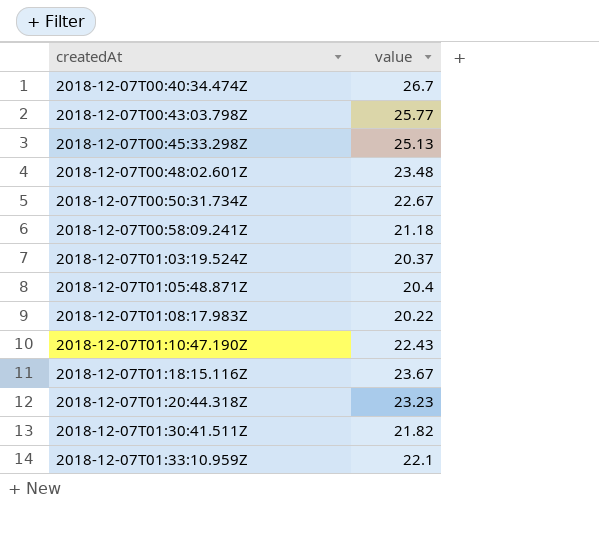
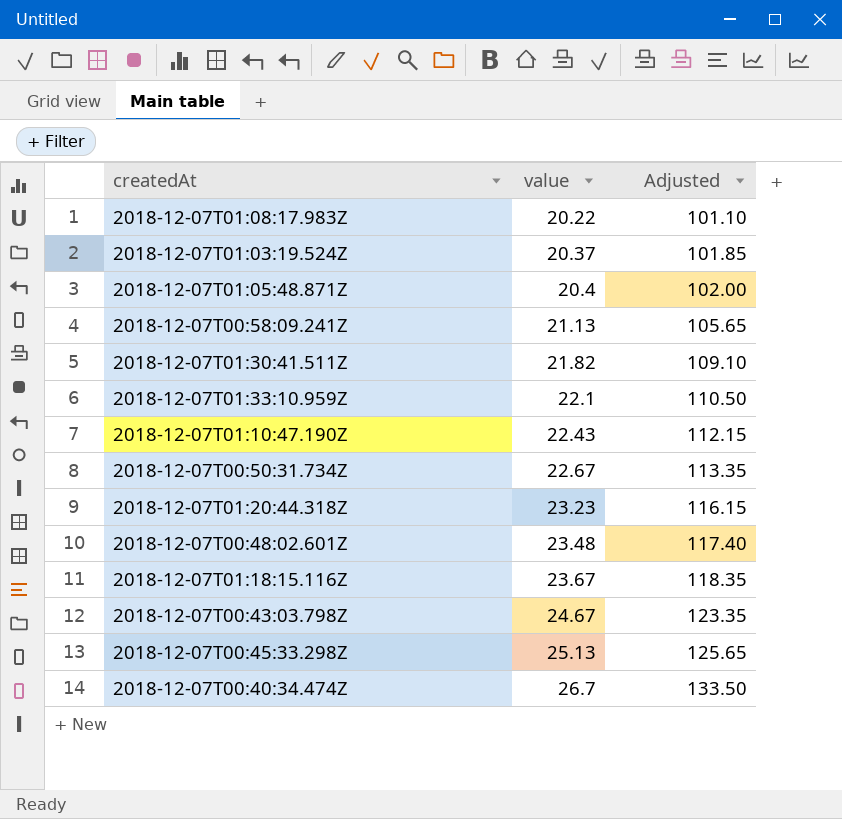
row order: createdAt ascending -> value ascending
column Adjusted | formula: none -> [value] * 5
2018-12-07T00:58:09.241Z | value: 21.18 -> 21.13
2018-12-07T00:43:03.798Z | value: 25.77 -> 24.67

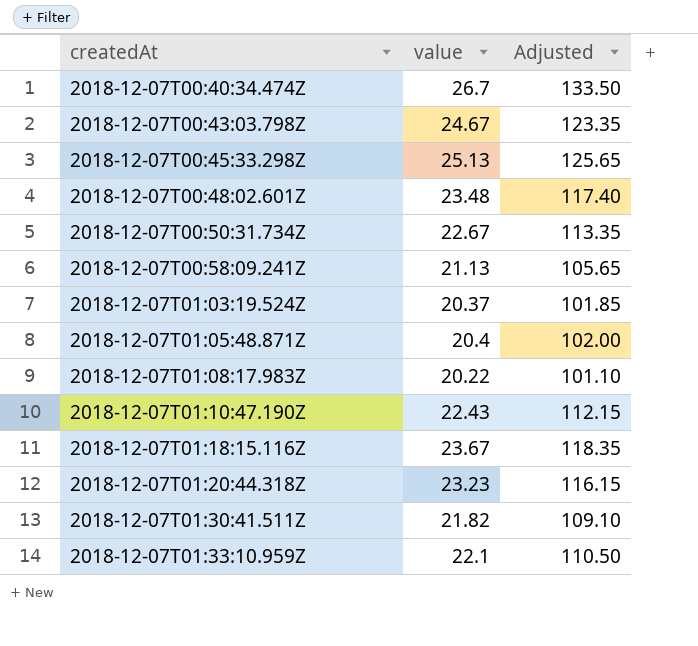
row order: value ascending -> createdAt ascending

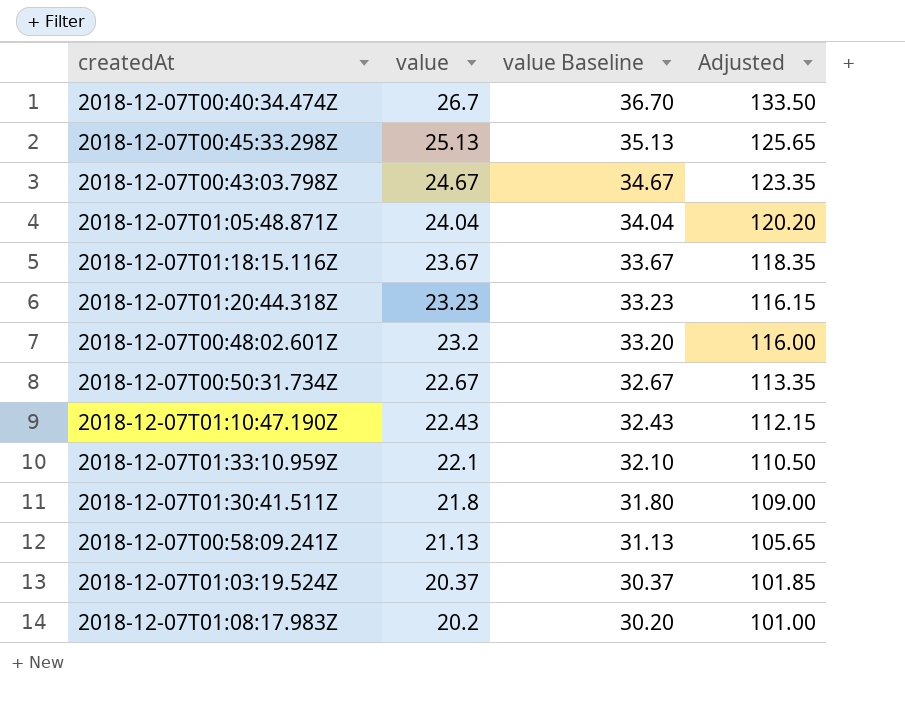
row order: createdAt ascending -> value descending
column value Baseline | formula: none -> [value] + 10
2018-12-07T01:05:48.871Z | value: 20.4 -> 24.04
2018-12-07T01:05:48.871Z | Adjusted: 102.00 -> 120.20
2018-12-07T00:48:02.601Z | value: 23.48 -> 23.2
2018-12-07T00:48:02.601Z | Adjusted: 117.40 -> 116.00
2018-12-07T01:30:41.511Z | value: 21.82 -> 21.8
2018-12-07T01:30:41.511Z | Adjusted: 109.10 -> 109.00
2018-12-07T01:08:17.983Z | value: 20.22 -> 20.2
2018-12-07T01:08:17.983Z | Adjusted: 101.10 -> 101.00

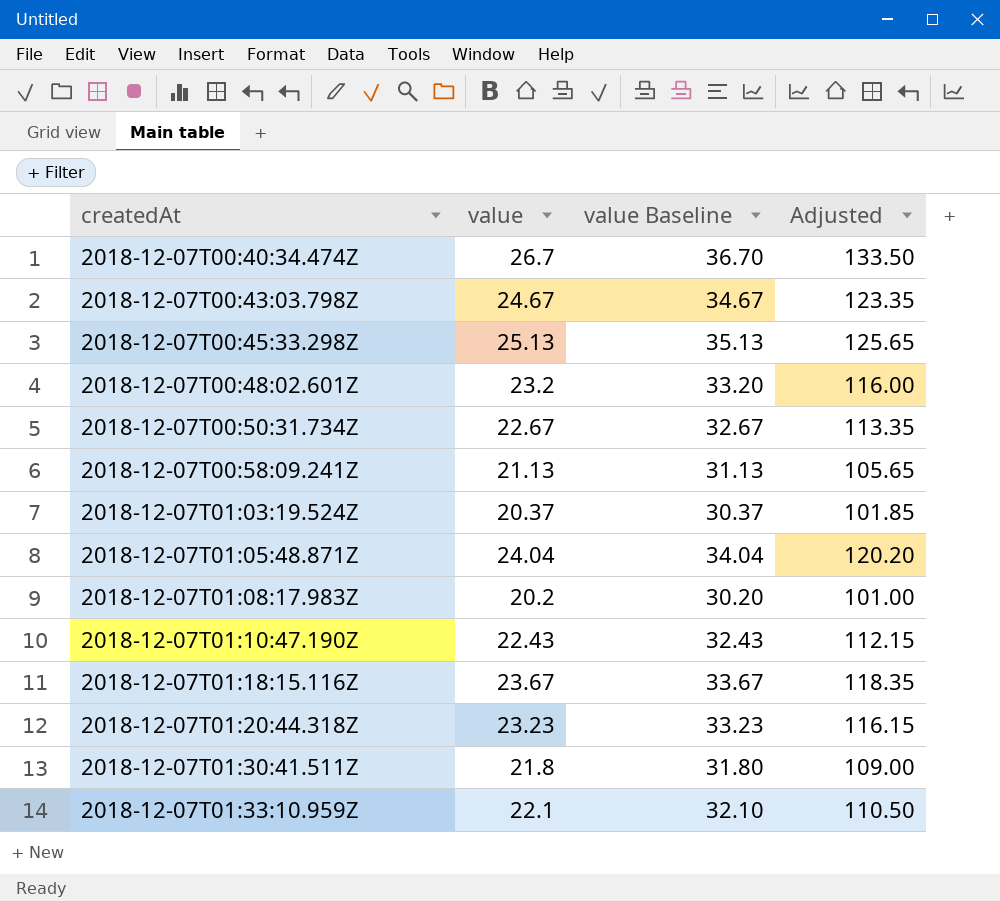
row order: value descending -> createdAt ascending

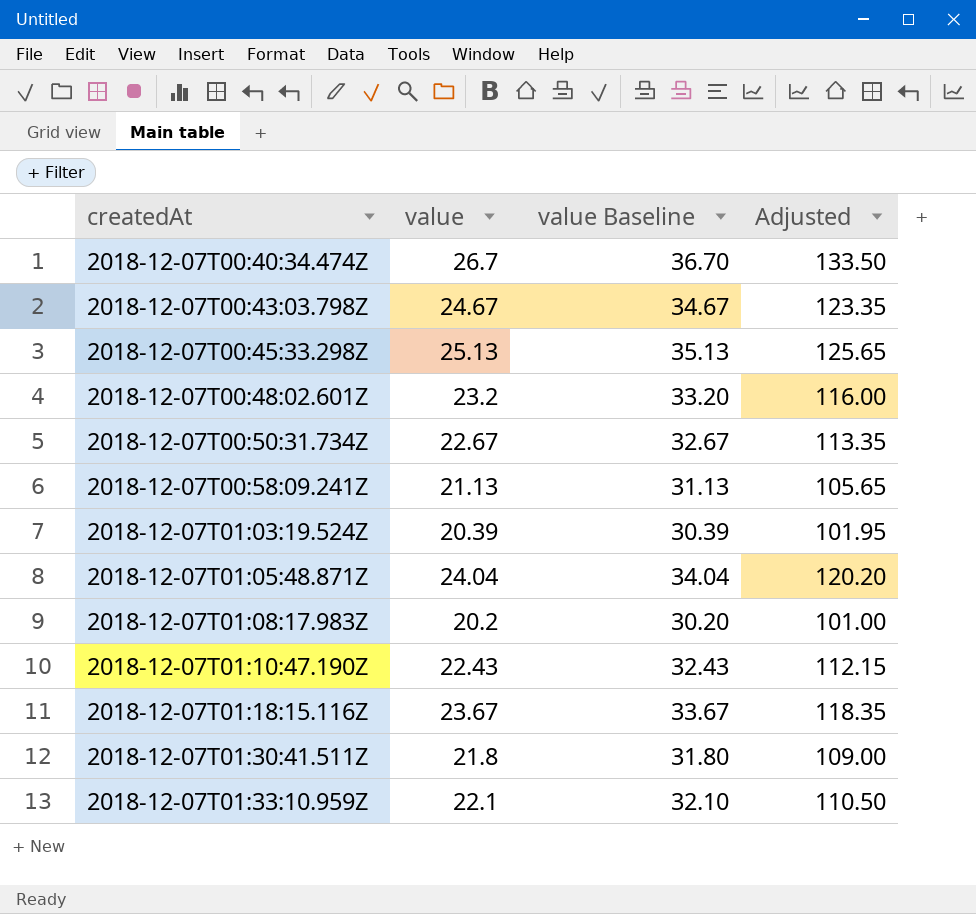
row 2018-12-07T01:20:44.318Z: 23.23 | 33.23 | 116.15 -> none
2018-12-07T01:03:19.524Z | value: 20.37 -> 20.39
2018-12-07T01:03:19.524Z | value Baseline: 30.37 -> 30.39
2018-12-07T01:03:19.524Z | Adjusted: 101.85 -> 101.95

